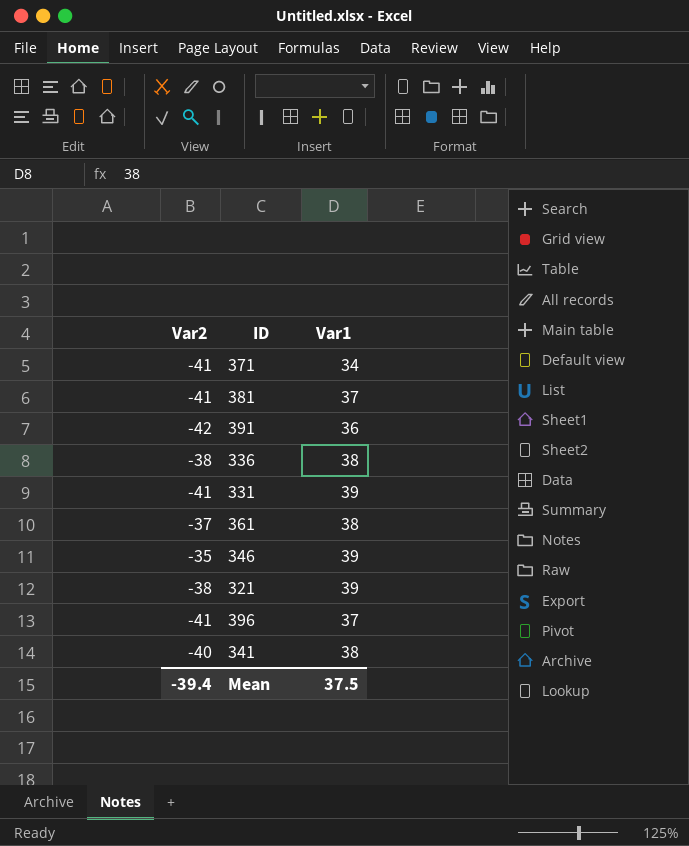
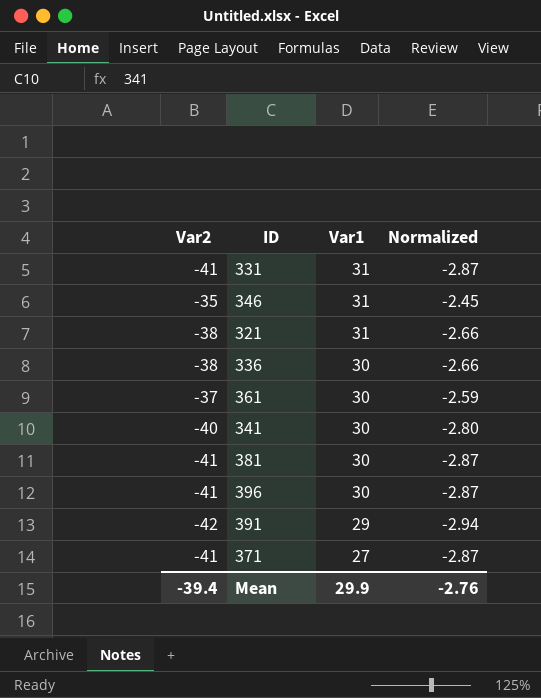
row order: none -> Var1 descending
column Normalized | formula: none -> [Var2] * 0.07
331 | Var1: 39 -> 31
346 | Var1: 39 -> 31
321 | Var1: 39 -> 31
336 | Var1: 38 -> 30
361 | Var1: 38 -> 30
341 | Var1: 38 -> 30
381 | Var1: 37 -> 30
396 | Var1: 37 -> 30
391 | Var1: 36 -> 29
371 | Var1: 34 -> 27
Mean | Var1: 37.5 -> 29.9

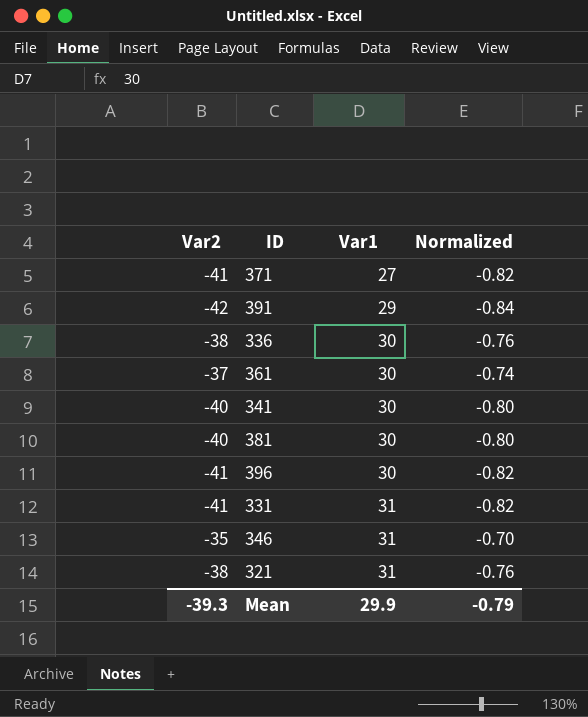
row order: Var1 descending -> Var1 ascending
column Normalized | formula: [Var2] * 0.07 -> [Var2] * 0.02
381 | Var2: -41 -> -40
Mean | Var2: -39.4 -> -39.3
Mean | Normalized: -2.76 -> -0.79

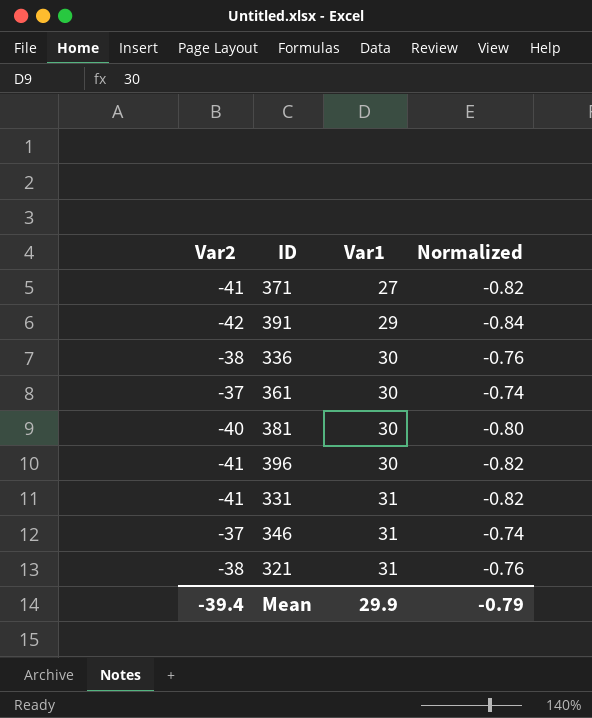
row 341: -40 | 30 | -0.80 -> none
346 | Var2: -35 -> -37
346 | Normalized: -0.70 -> -0.74
Mean | Var2: -39.3 -> -39.4

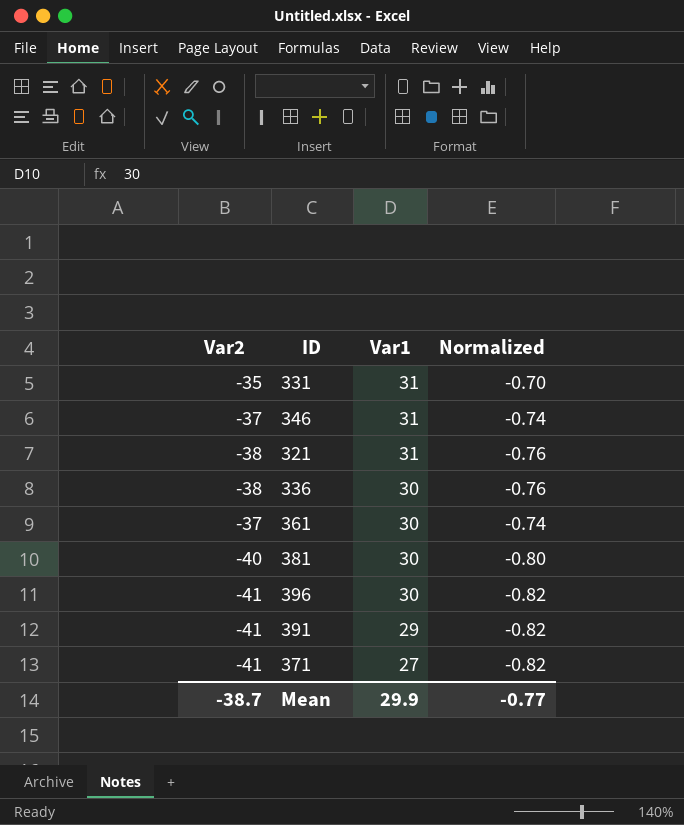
row order: Var1 ascending -> Var1 descending
331 | Var2: -41 -> -35
331 | Normalized: -0.82 -> -0.70
391 | Var2: -42 -> -41
391 | Normalized: -0.84 -> -0.82
Mean | Var2: -39.4 -> -38.7
Mean | Normalized: -0.79 -> -0.77

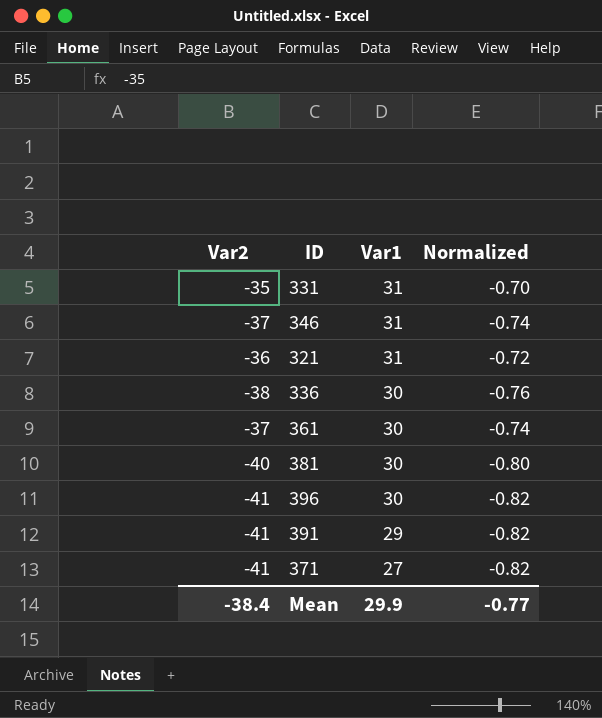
321 | Var2: -38 -> -36
321 | Normalized: -0.76 -> -0.72
Mean | Var2: -38.7 -> -38.4

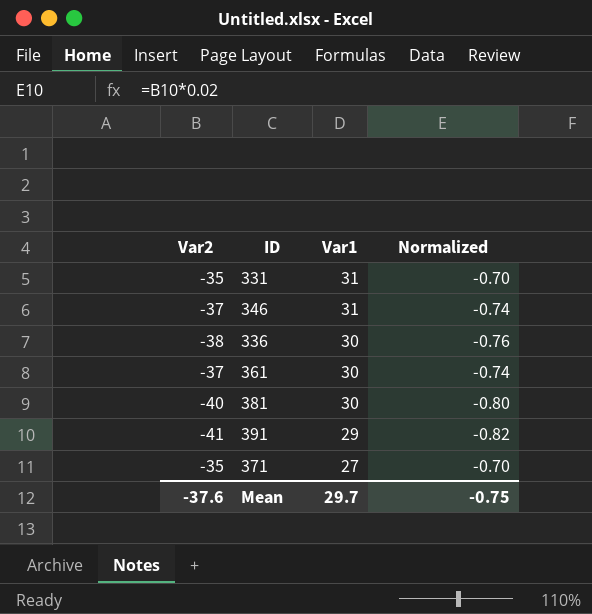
row 321: -36 | 31 | -0.72 -> none
row 396: -41 | 30 | -0.82 -> none
371 | Var2: -41 -> -35
371 | Normalized: -0.82 -> -0.70
Mean | Var2: -38.4 -> -37.6
Mean | Var1: 29.9 -> 29.7
Mean | Normalized: -0.77 -> -0.75

